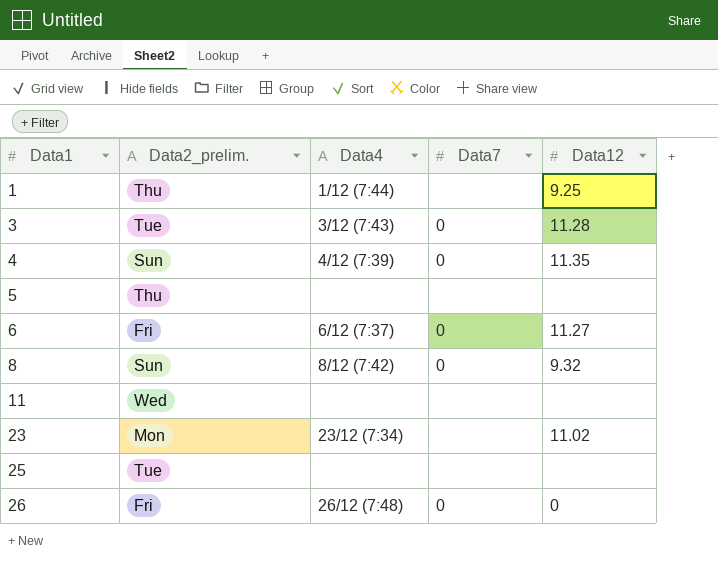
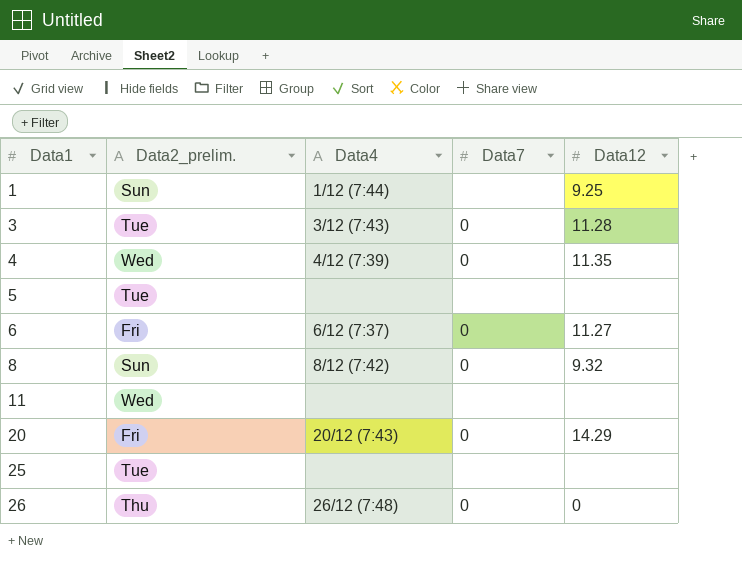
row 23: Mon | 23/12 (7:34) | none | 11.02 -> none
1 | Data2_prelim.: Thu -> Sun
4 | Data2_prelim.: Sun -> Wed
5 | Data2_prelim.: Thu -> Tue
row 20: none -> Fri | 20/12 (7:43) | 0 | 14.29
26 | Data2_prelim.: Fri -> Thu

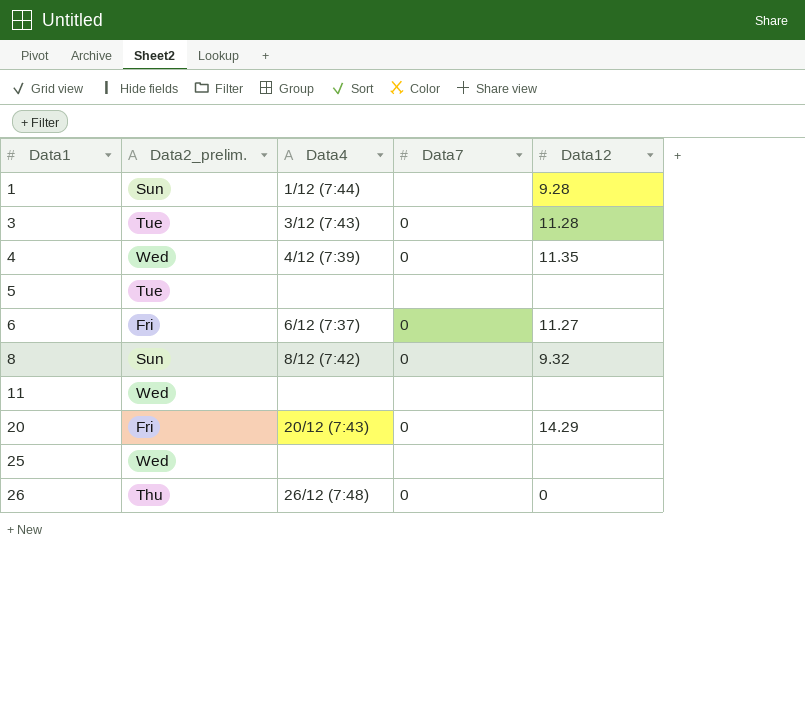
1 | Data12: 9.25 -> 9.28
25 | Data2_prelim.: Tue -> Wed

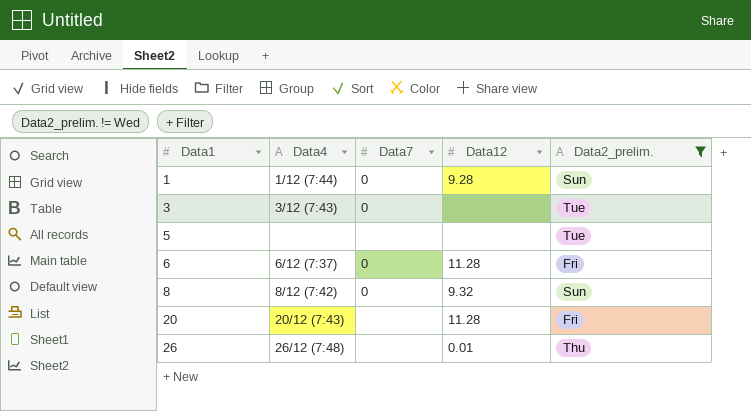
filter: none -> Data2_prelim. != Wed
column Data2_prelim. | position: 2 -> 5
1 | Data7: none -> 0
3 | Data12: 11.28 -> none
6 | Data12: 11.27 -> 11.28
20 | Data7: 0 -> none
20 | Data12: 14.29 -> 11.28
26 | Data7: 0 -> none
26 | Data12: 0 -> 0.01

